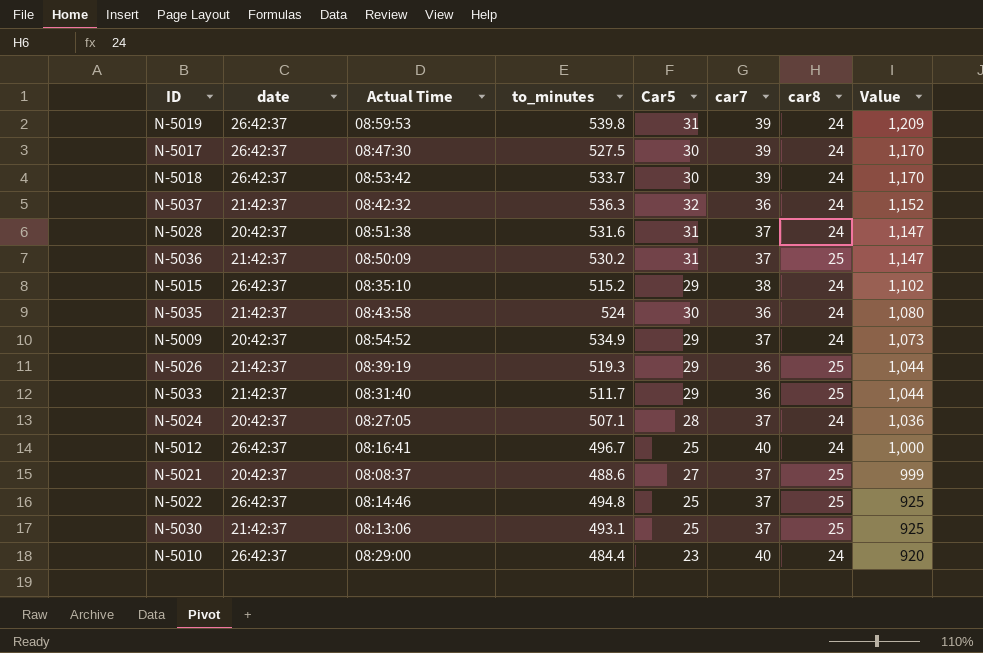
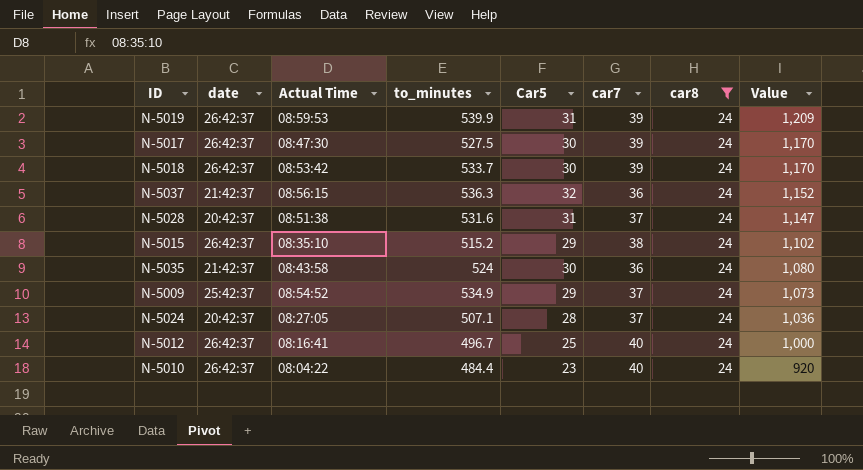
filter: none -> car8 = 24
N-5019 | to_minutes: 539.8 -> 539.9
N-5037 | Actual Time: 08:42:32 -> 08:56:15
N-5009 | date: 20:42:37 -> 25:42:37
N-5010 | Actual Time: 08:29:00 -> 08:04:22

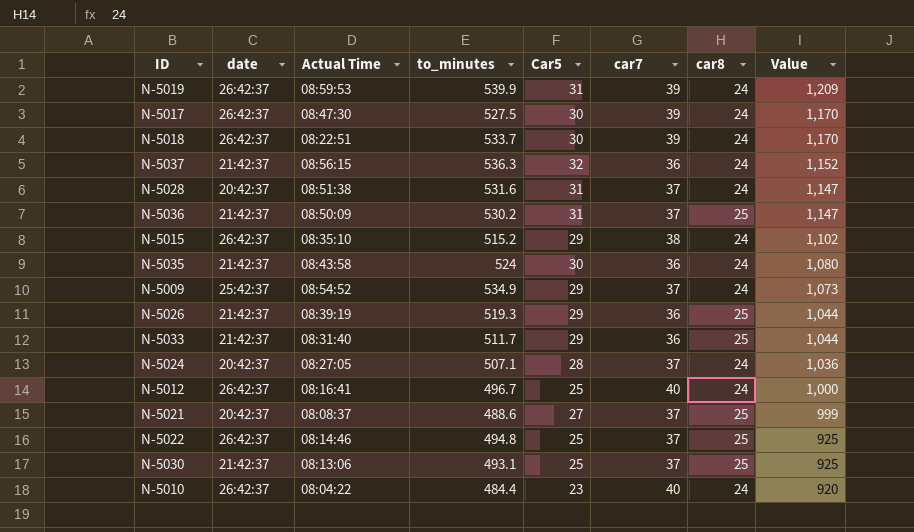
filter: car8 = 24 -> none
N-5018 | Actual Time: 08:53:42 -> 08:22:51

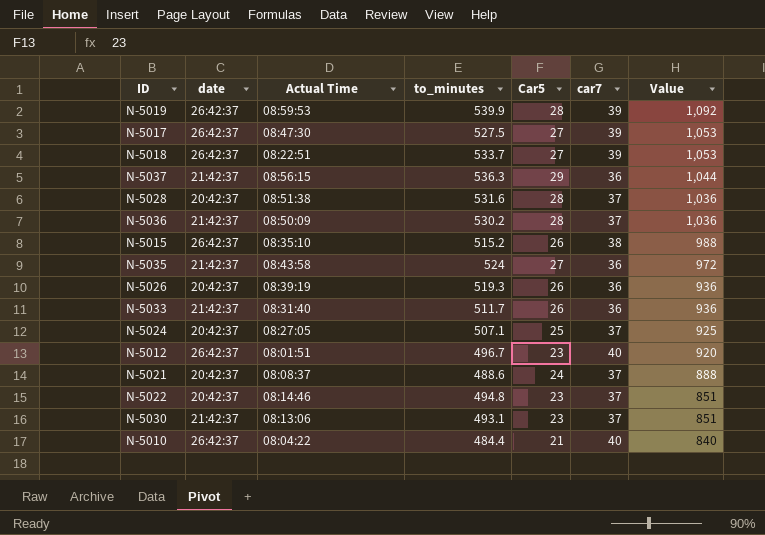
column car8 | position: 7 -> none
row N-5009: 25:42:37 | 08:54:52 | 534.9 | 29 | 37 | 24 | 1,073 -> none
N-5019 | Car5: 31 -> 28
N-5019 | Value: 1,209 -> 1,092
N-5017 | Car5: 30 -> 27
N-5017 | Value: 1,170 -> 1,053
N-5018 | Car5: 30 -> 27
N-5018 | Value: 1,170 -> 1,053
N-5037 | Car5: 32 -> 29
N-5037 | Value: 1,152 -> 1,044
N-5028 | Car5: 31 -> 28
N-5028 | Value: 1,147 -> 1,036
N-5036 | Car5: 31 -> 28
N-5036 | Value: 1,147 -> 1,036
N-5015 | Car5: 29 -> 26
N-5015 | Value: 1,102 -> 988
N-5035 | Car5: 30 -> 27
N-5035 | Value: 1,080 -> 972
N-5026 | date: 21:42:37 -> 20:42:37
N-5026 | Car5: 29 -> 26
N-5026 | Value: 1,044 -> 936
N-5033 | Car5: 29 -> 26
N-5033 | Value: 1,044 -> 936
N-5024 | Car5: 28 -> 25
N-5024 | Value: 1,036 -> 925
N-5012 | Actual Time: 08:16:41 -> 08:01:51
N-5012 | Car5: 25 -> 23
N-5012 | Value: 1,000 -> 920
N-5021 | Car5: 27 -> 24
N-5021 | Value: 999 -> 888
N-5022 | date: 26:42:37 -> 20:42:37
N-5022 | Car5: 25 -> 23
N-5022 | Value: 925 -> 851
N-5030 | Car5: 25 -> 23
N-5030 | Value: 925 -> 851
N-5010 | Car5: 23 -> 21
N-5010 | Value: 920 -> 840

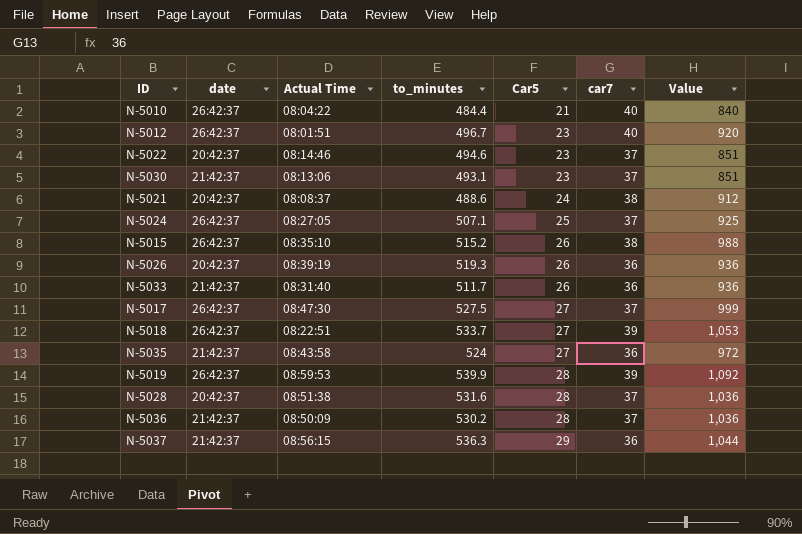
row order: Value descending -> Car5 ascending
N-5022 | to_minutes: 494.8 -> 494.6
N-5021 | car7: 37 -> 38
N-5021 | Value: 888 -> 912
N-5024 | date: 20:42:37 -> 26:42:37
N-5017 | car7: 39 -> 37
N-5017 | Value: 1,053 -> 999

